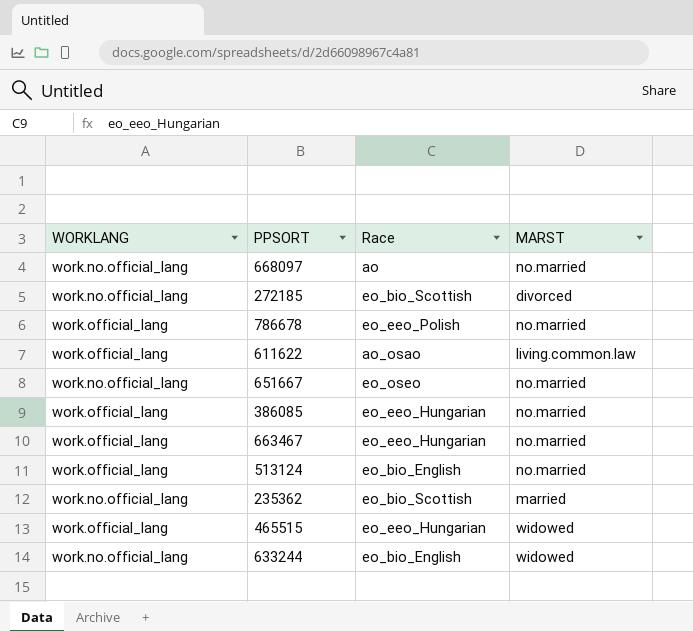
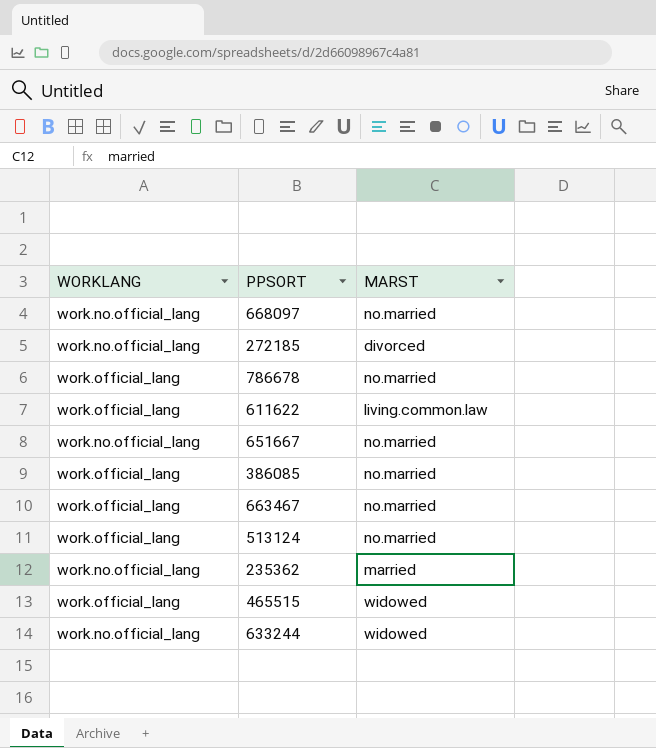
column Race | position: 3 -> none

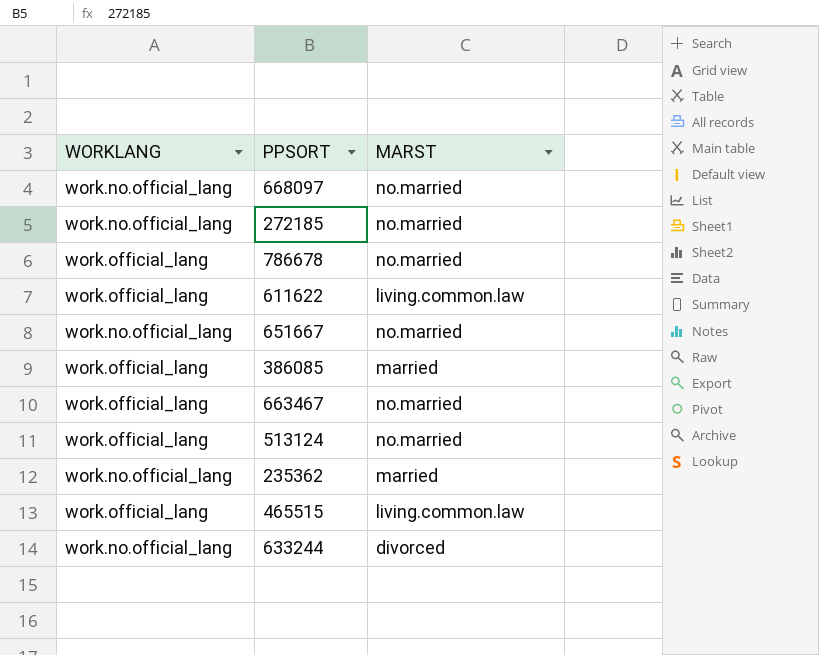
272185 | MARST: divorced -> no.married
386085 | MARST: no.married -> married
465515 | MARST: widowed -> living.common.law
633244 | MARST: widowed -> divorced

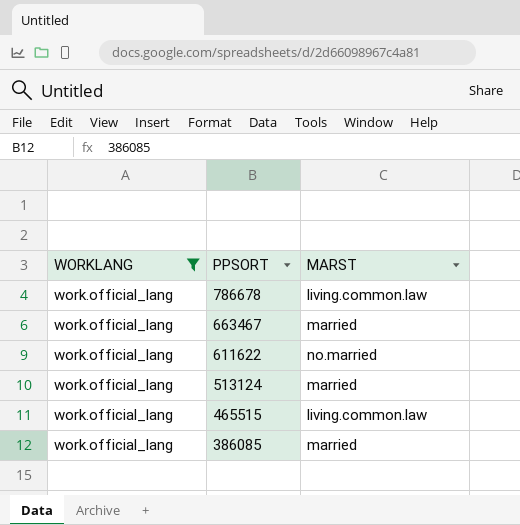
filter: none -> WORKLANG = work.official_lang
row order: none -> PPSORT descending
786678 | MARST: no.married -> living.common.law
663467 | MARST: no.married -> married
611622 | MARST: living.common.law -> no.married
513124 | MARST: no.married -> married

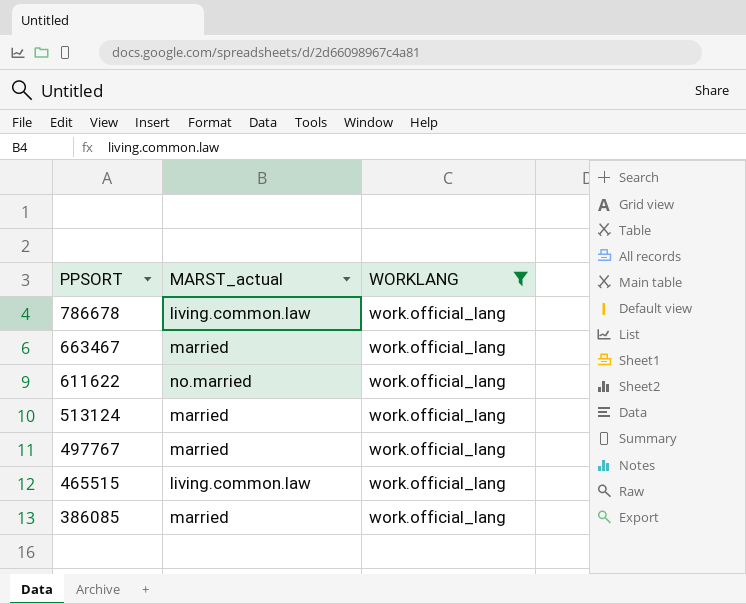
column name: MARST -> MARST_actual
column WORKLANG | position: 1 -> 3
row 497767: none -> married | work.official_lang

